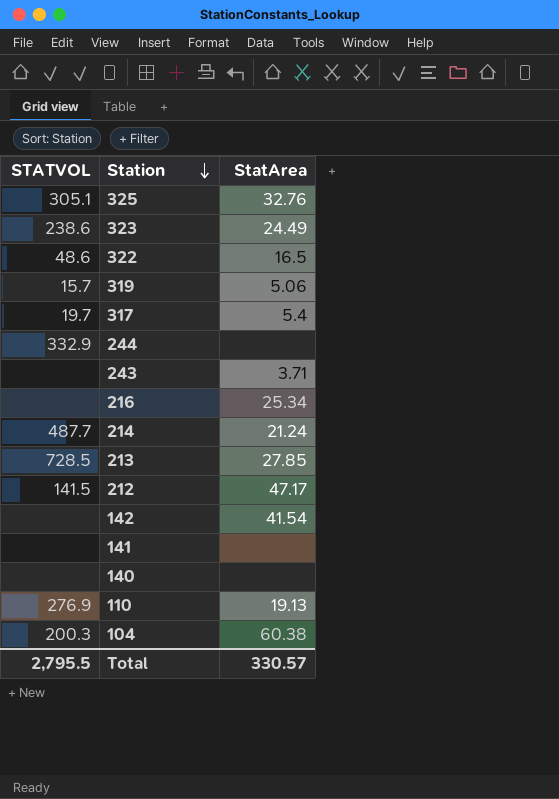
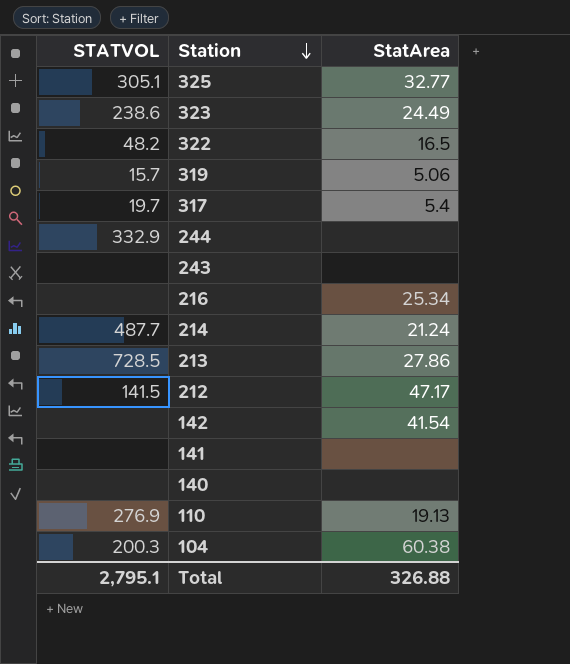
325 | StatArea: 32.76 -> 32.77
322 | STATVOL: 48.6 -> 48.2
243 | StatArea: 3.71 -> none
213 | StatArea: 27.85 -> 27.86
Total | STATVOL: 2,795.5 -> 2,795.1
Total | StatArea: 330.57 -> 326.88

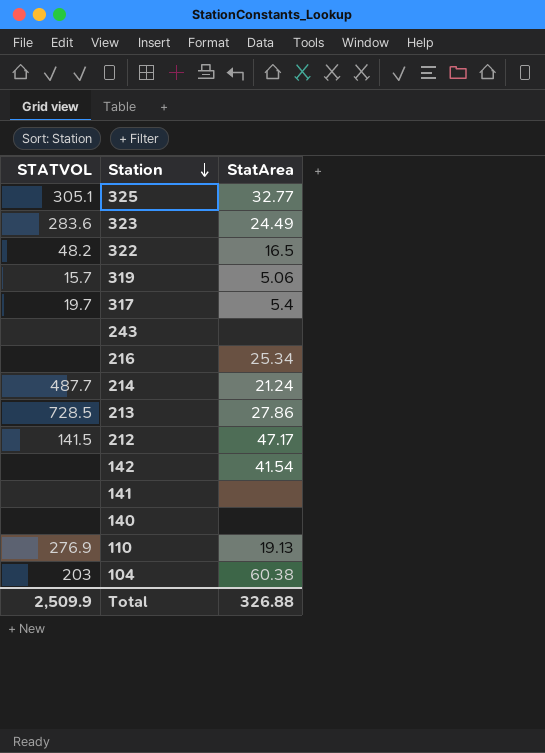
row 244: 332.9 | none -> none
323 | STATVOL: 238.6 -> 283.6
104 | STATVOL: 200.3 -> 203
Total | STATVOL: 2,795.1 -> 2,509.9

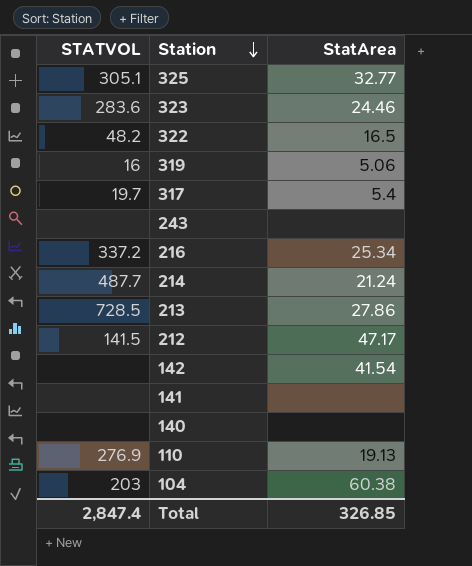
323 | StatArea: 24.49 -> 24.46
319 | STATVOL: 15.7 -> 16
216 | STATVOL: none -> 337.2
Total | STATVOL: 2,509.9 -> 2,847.4
Total | StatArea: 326.88 -> 326.85

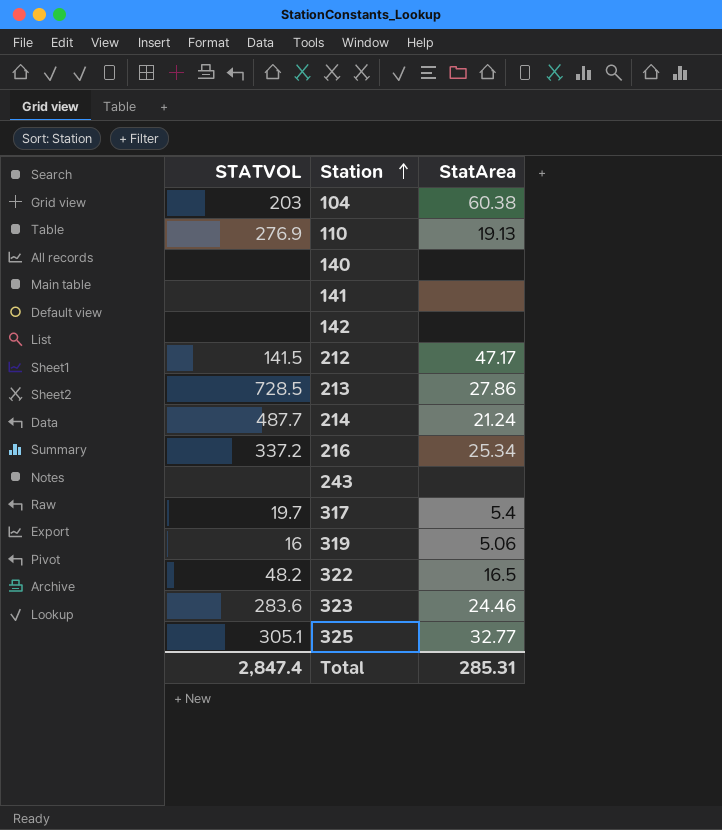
row order: Station descending -> Station ascending
142 | StatArea: 41.54 -> none
Total | StatArea: 326.85 -> 285.31

